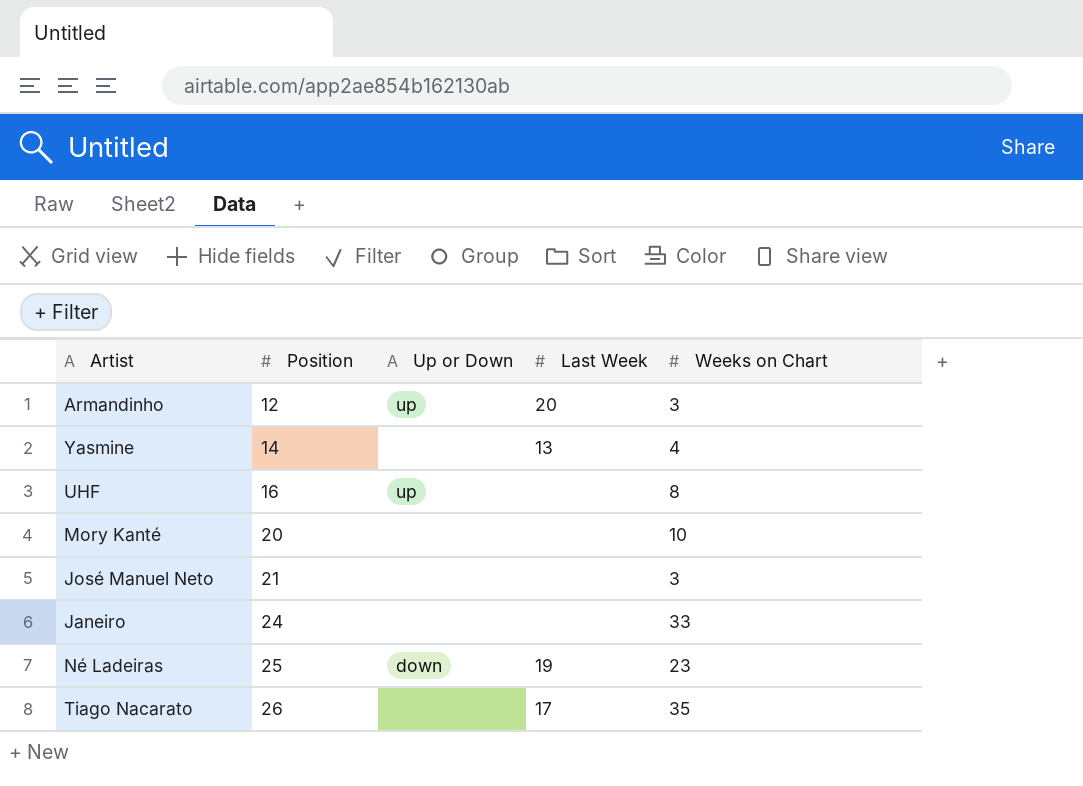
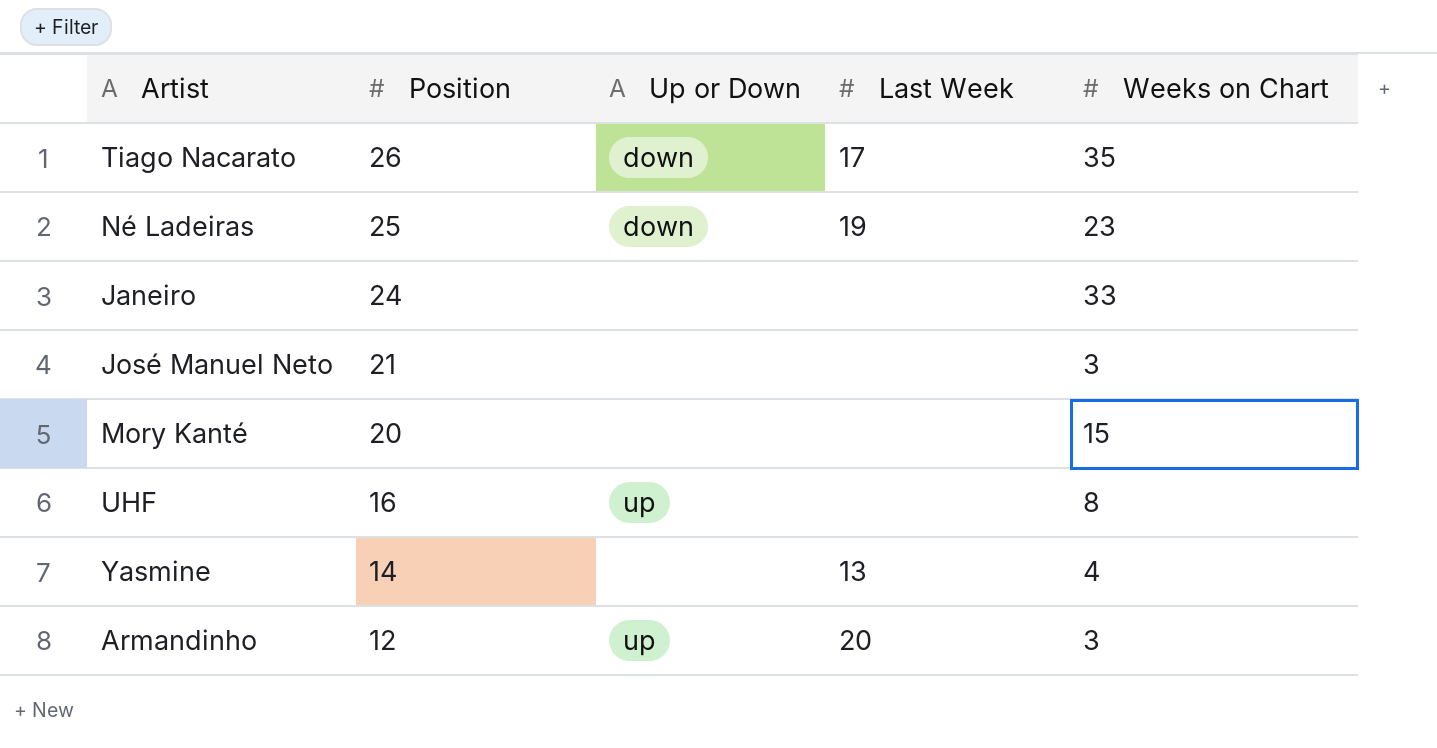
row order: Position ascending -> Position descending
Tiago Nacarato | Up or Down: none -> down
Mory Kanté | Weeks on Chart: 10 -> 15

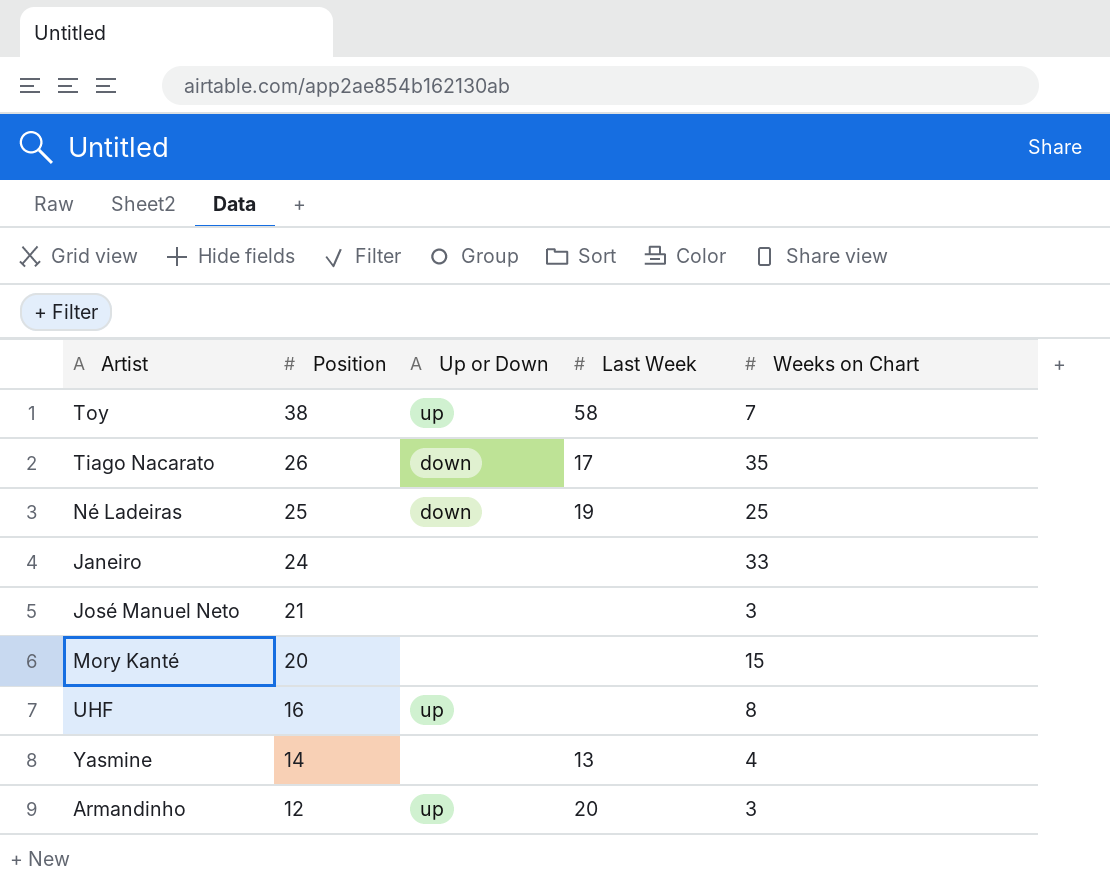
row Toy: none -> 38 | up | 58 | 7
Né Ladeiras | Weeks on Chart: 23 -> 25

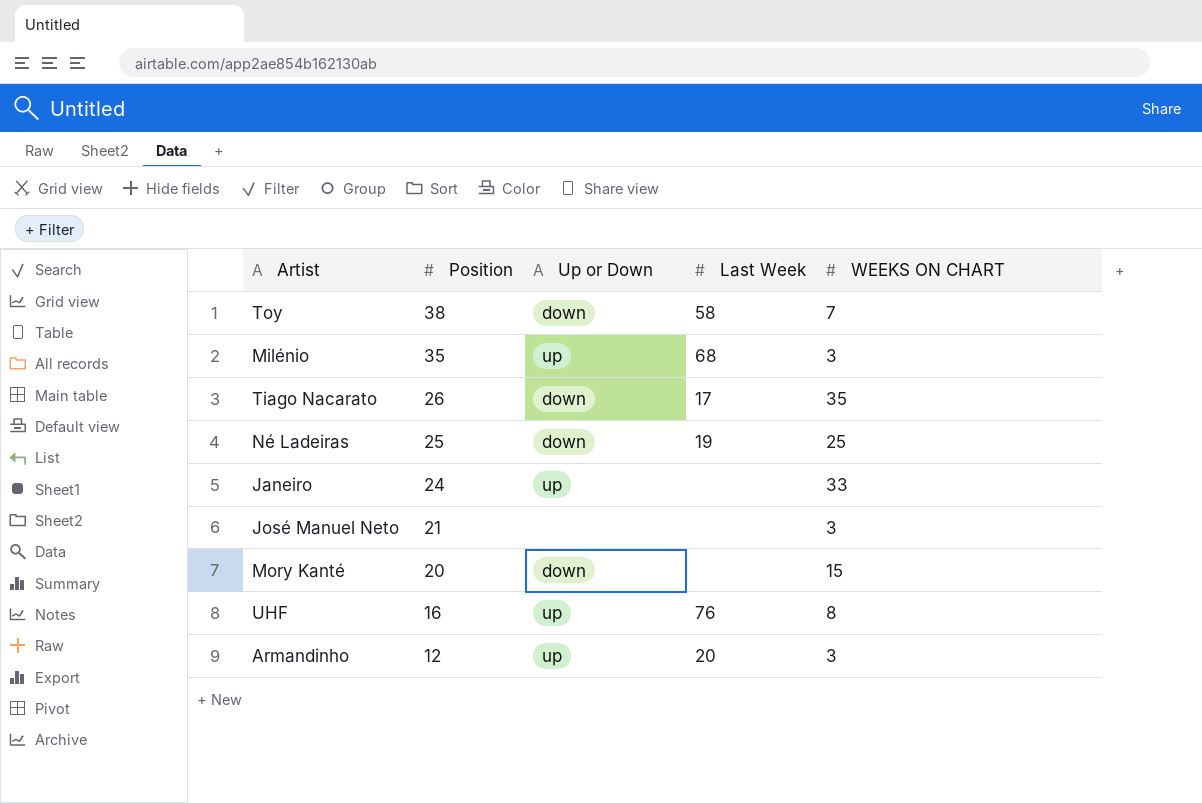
column name: Weeks on Chart -> WEEKS ON CHART
row Yasmine: 14 | none | 13 | 4 -> none
Toy | Up or Down: up -> down
row Milénio: none -> 35 | up | 68 | 3
Janeiro | Up or Down: none -> up
Mory Kanté | Up or Down: none -> down
UHF | Last Week: none -> 76

